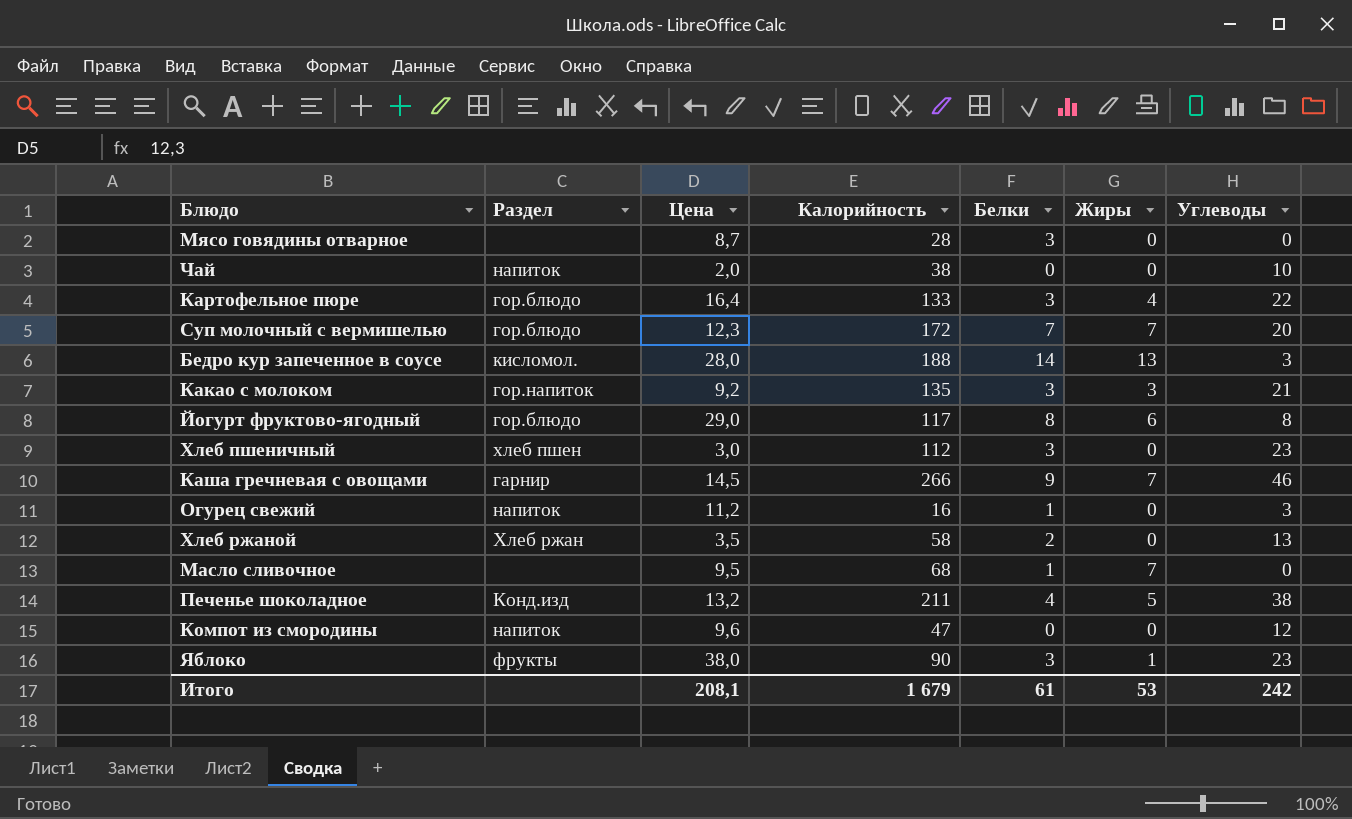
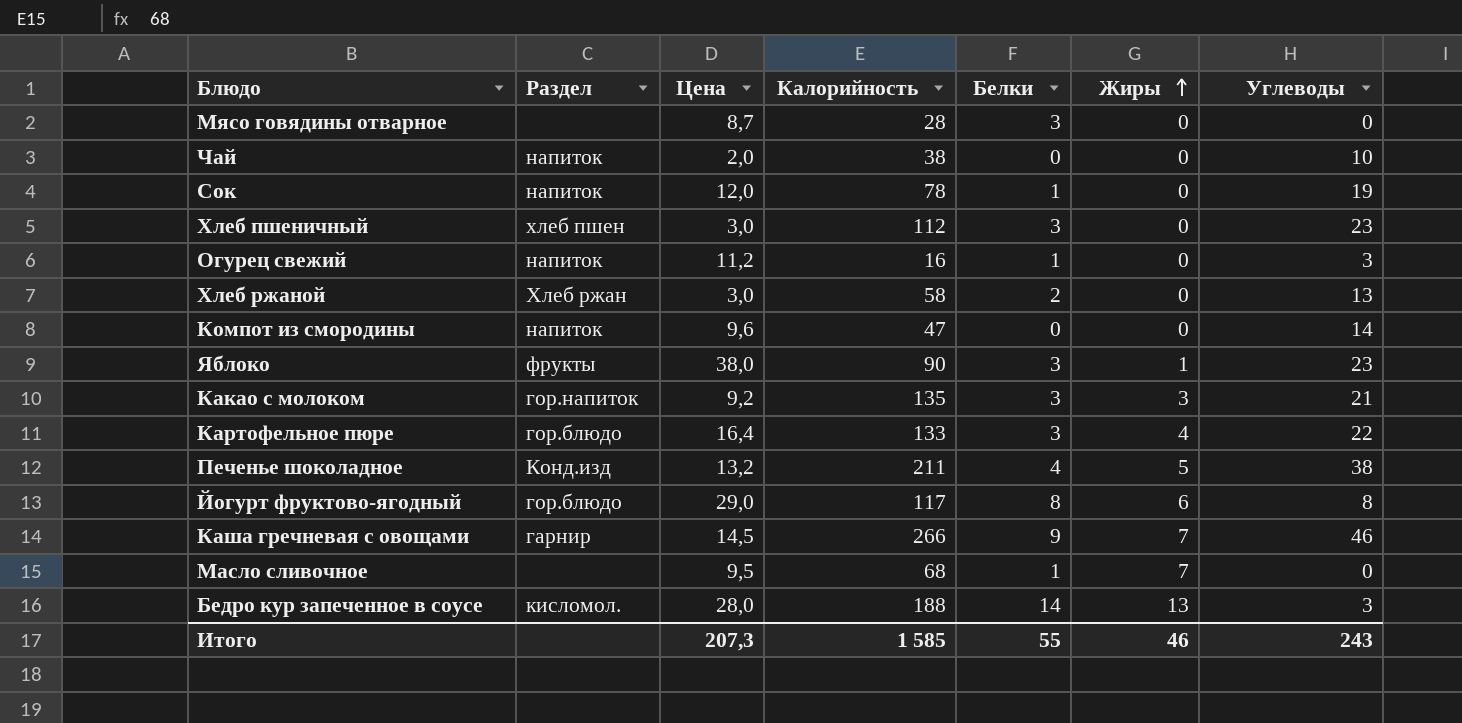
row order: none -> Жиры ascending
row Суп молочный с вермишелью: гор.блюдо | 12,3 | 172 | 7 | 7 | 20 -> none
row Сок: none -> напиток | 12,0 | 78 | 1 | 0 | 19
Хлеб ржаной | Цена: 3,5 -> 3,0
Компот из смородины | Углеводы: 12 -> 14
Итого | Цена: 208,1 -> 207,3
Итого | Калорийность: 1 679 -> 1 585
Итого | Белки: 61 -> 55
Итого | Жиры: 53 -> 46
Итого | Углеводы: 242 -> 243

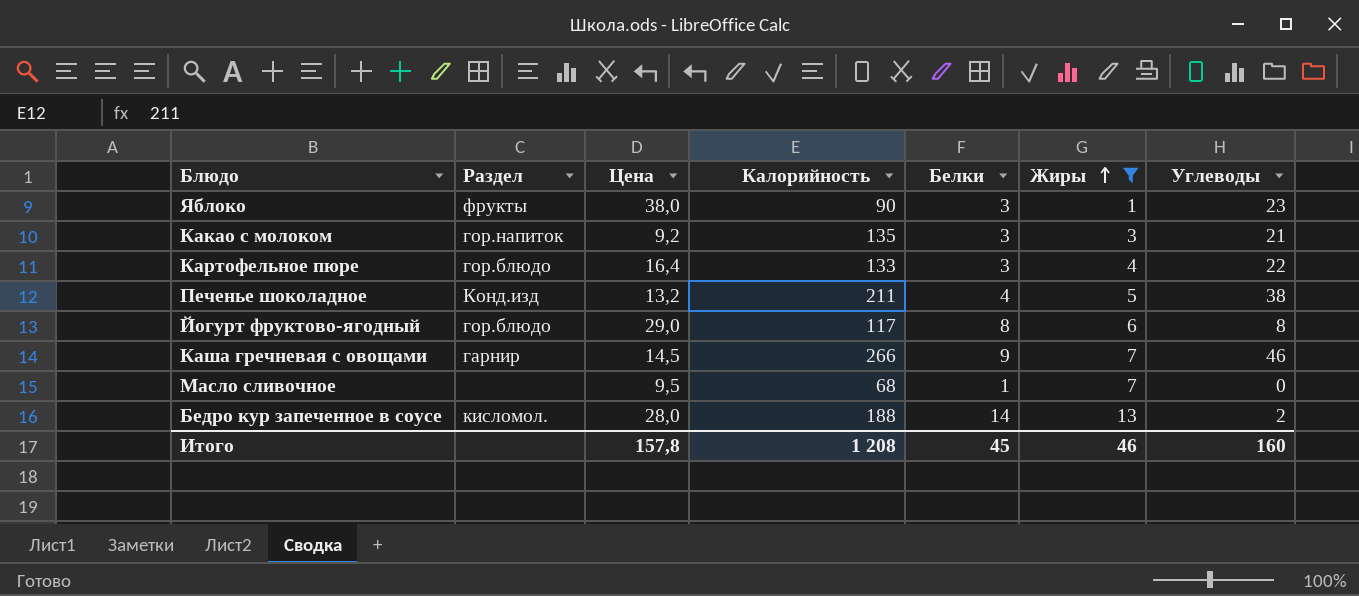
filter: none -> Жиры != 0
Бедро кур запеченное в соусе | Углеводы: 3 -> 2
Итого | Цена: 207,3 -> 157,8
Итого | Калорийность: 1 585 -> 1 208
Итого | Белки: 55 -> 45
Итого | Углеводы: 243 -> 160

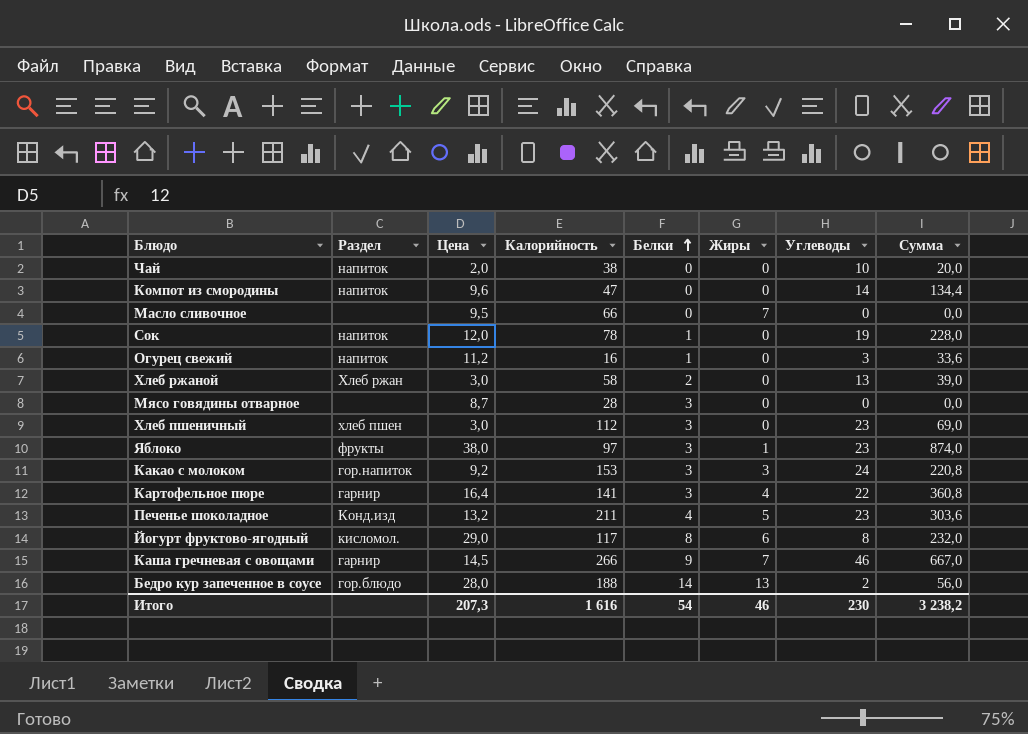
filter: Жиры != 0 -> none
row order: Жиры ascending -> Белки ascending
column Сумма | formula: none -> [Цена] * [Углеводы]
Масло сливочное | Калорийность: 68 -> 66
Масло сливочное | Белки: 1 -> 0
Яблоко | Калорийность: 90 -> 97
Какао с молоком | Калорийность: 135 -> 153
Какао с молоком | Углеводы: 21 -> 24
Картофельное пюре | Раздел: гор.блюдо -> гарнир
Картофельное пюре | Калорийность: 133 -> 141
Печенье шоколадное | Углеводы: 38 -> 23
Йогурт фруктово-ягодный | Раздел: гор.блюдо -> кисломол.
Бедро кур запеченное в соусе | Раздел: кисломол. -> гор.блюдо
Итого | Цена: 157,8 -> 207,3
Итого | Калорийность: 1 208 -> 1 616
Итого | Белки: 45 -> 54
Итого | Углеводы: 160 -> 230

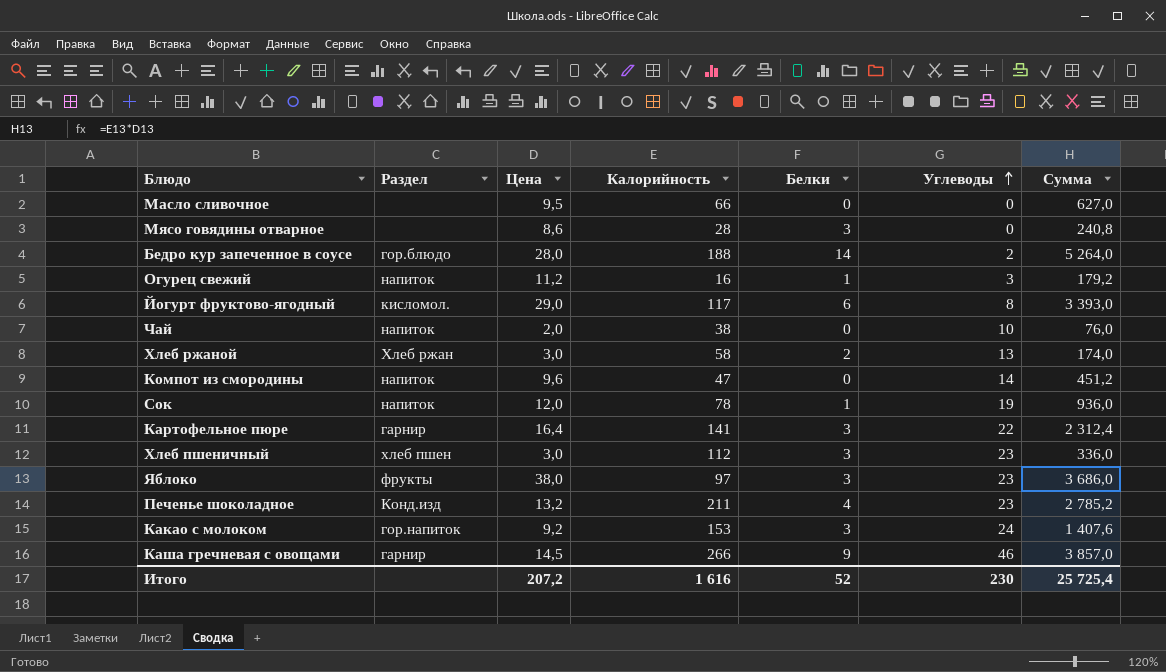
row order: Белки ascending -> Углеводы ascending
column Жиры | position: 6 -> none
column Сумма | formula: [Цена] * [Углеводы] -> [Цена] * [Калорийность]
Мясо говядины отварное | Цена: 8,7 -> 8,6
Йогурт фруктово-ягодный | Белки: 8 -> 6
Итого | Цена: 207,3 -> 207,2
Итого | Белки: 54 -> 52
Итого | Сумма: 3 238,2 -> 25 725,4

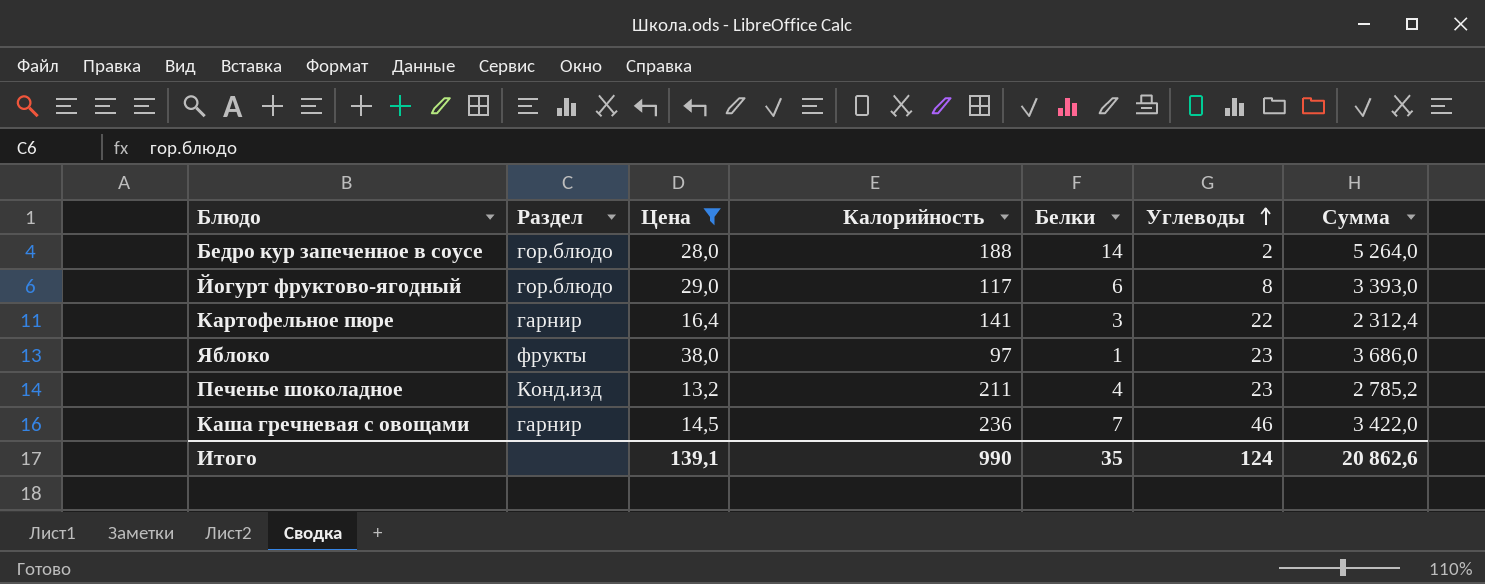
filter: none -> Цена >= 13,2
Йогурт фруктово-ягодный | Раздел: кисломол. -> гор.блюдо
Яблоко | Белки: 3 -> 1
Каша гречневая с овощами | Калорийность: 266 -> 236
Каша гречневая с овощами | Белки: 9 -> 7
Каша гречневая с овощами | Сумма: 3 857,0 -> 3 422,0
Итого | Цена: 207,2 -> 139,1
Итого | Калорийность: 1 616 -> 990
Итого | Белки: 52 -> 35
Итого | Углеводы: 230 -> 124
Итого | Сумма: 25 725,4 -> 20 862,6

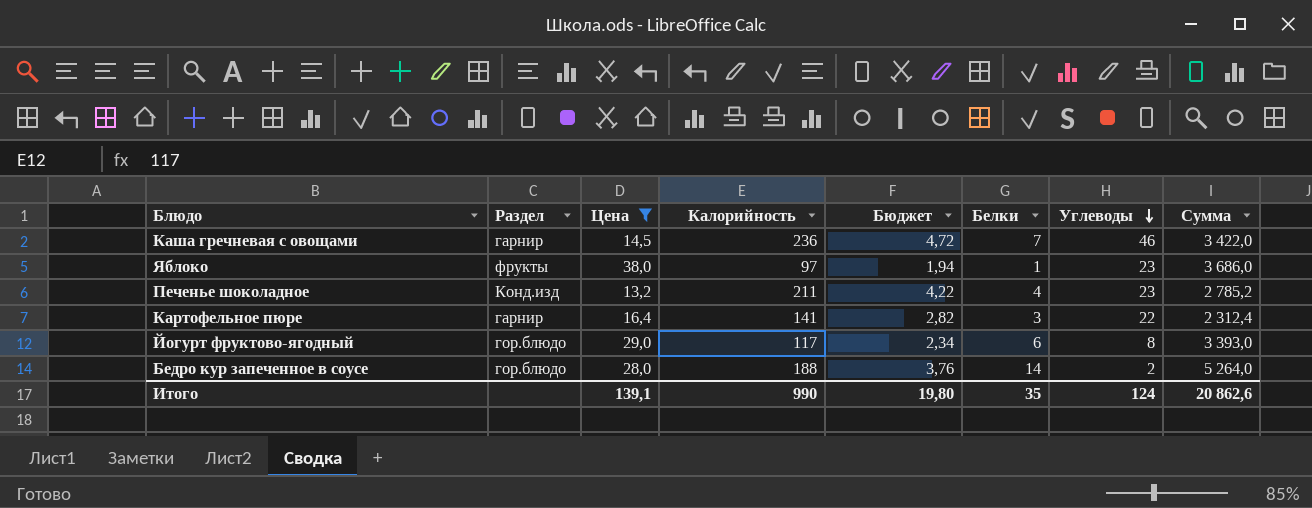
row order: Углеводы ascending -> Углеводы descending
column Бюджет | formula: none -> [Калорийность] * 0,02

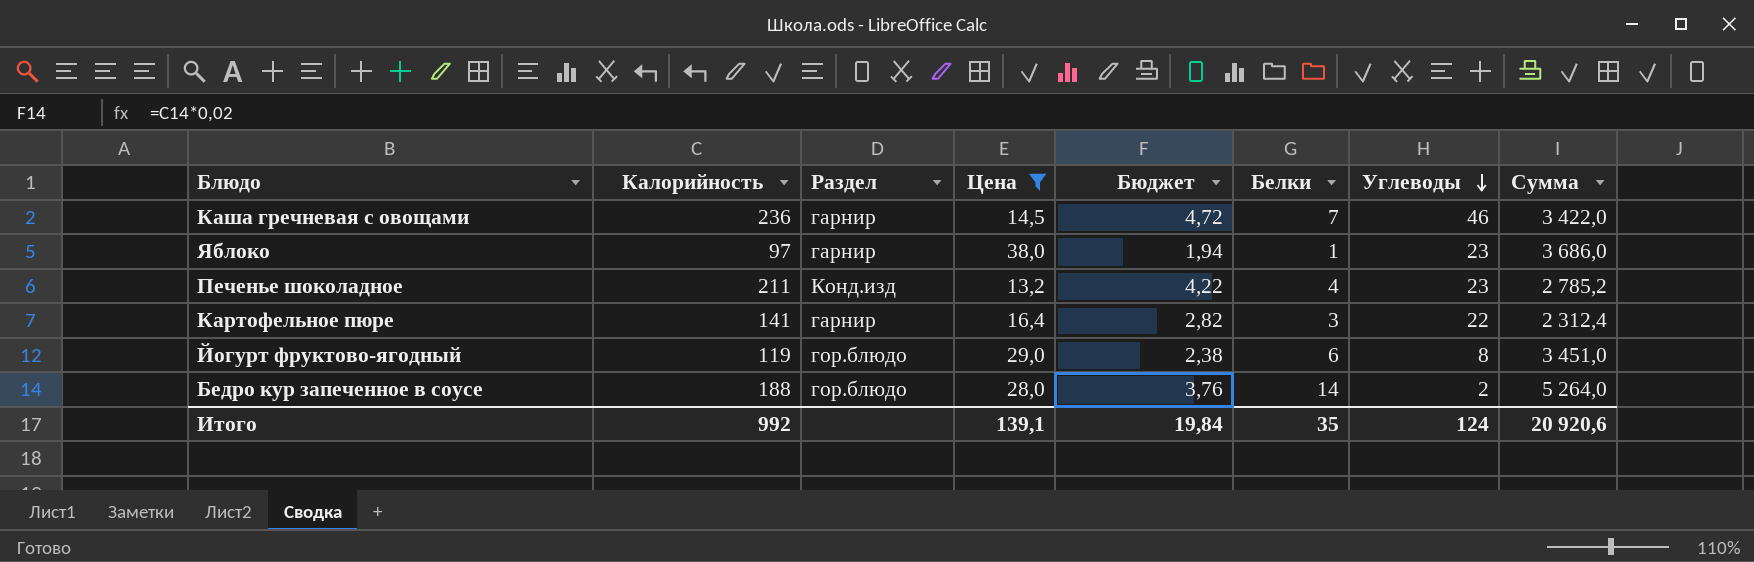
column Калорийность | position: 4 -> 2
Яблоко | Раздел: фрукты -> гарнир
Йогурт фруктово-ягодный | Калорийность: 117 -> 119
Йогурт фруктово-ягодный | Бюджет: 2,34 -> 2,38
Йогурт фруктово-ягодный | Сумма: 3 393,0 -> 3 451,0
Итого | Калорийность: 990 -> 992
Итого | Бюджет: 19,80 -> 19,84
Итого | Сумма: 20 862,6 -> 20 920,6

